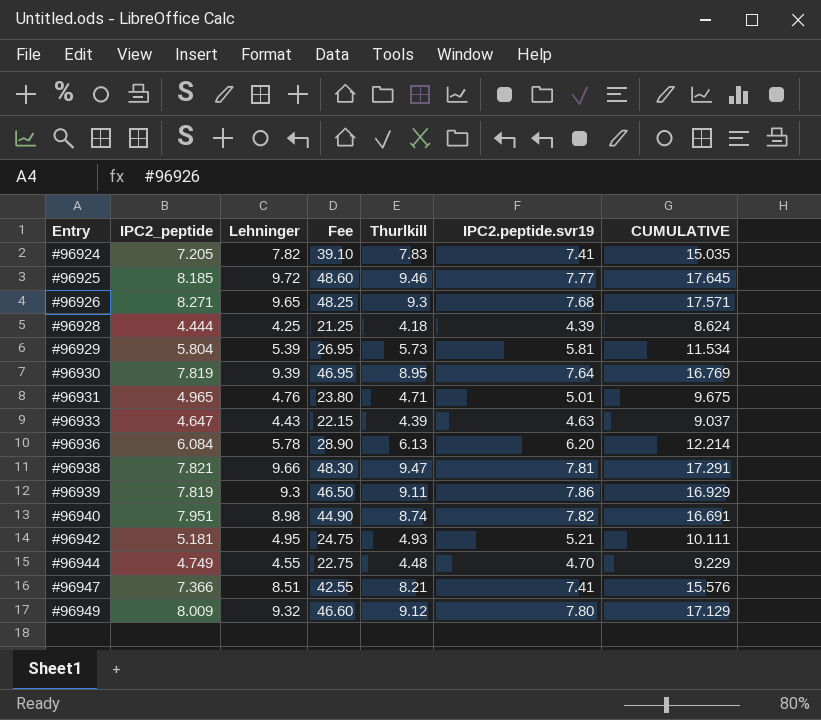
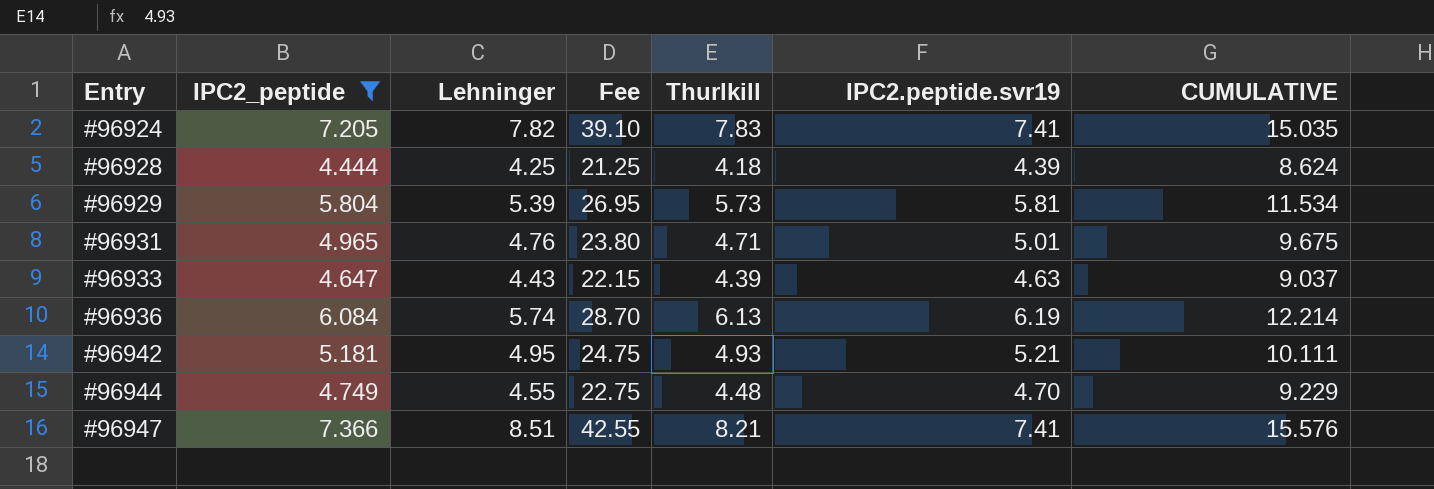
filter: none -> IPC2_peptide <= 7.366
#96936 | Lehninger: 5.78 -> 5.74
#96936 | Fee: 28.90 -> 28.70
#96936 | IPC2.peptide.svr19: 6.20 -> 6.19

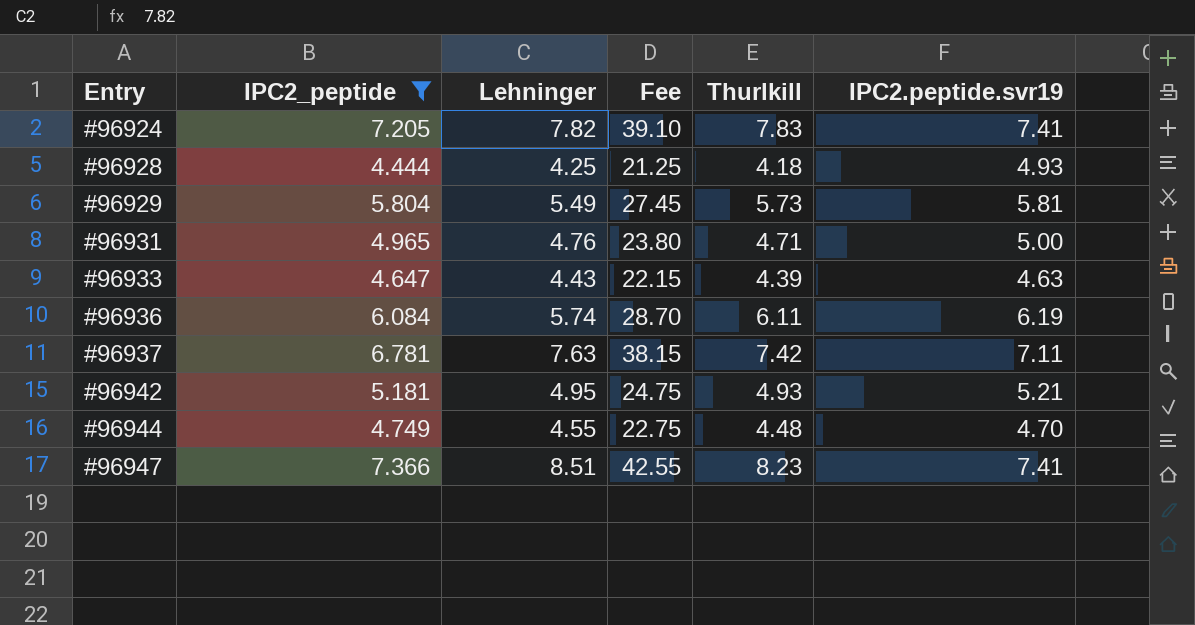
column CUMULATIVE | formula: [IPC2_peptide] + [Thurlkill] -> none
#96928 | IPC2.peptide.svr19: 4.39 -> 4.93
#96929 | Lehninger: 5.39 -> 5.49
#96929 | Fee: 26.95 -> 27.45
#96931 | IPC2.peptide.svr19: 5.01 -> 5.00
#96936 | Thurlkill: 6.13 -> 6.11
row #96937: none -> 6.781 | 7.63 | 38.15 | 7.42 | 7.11
#96947 | Thurlkill: 8.21 -> 8.23

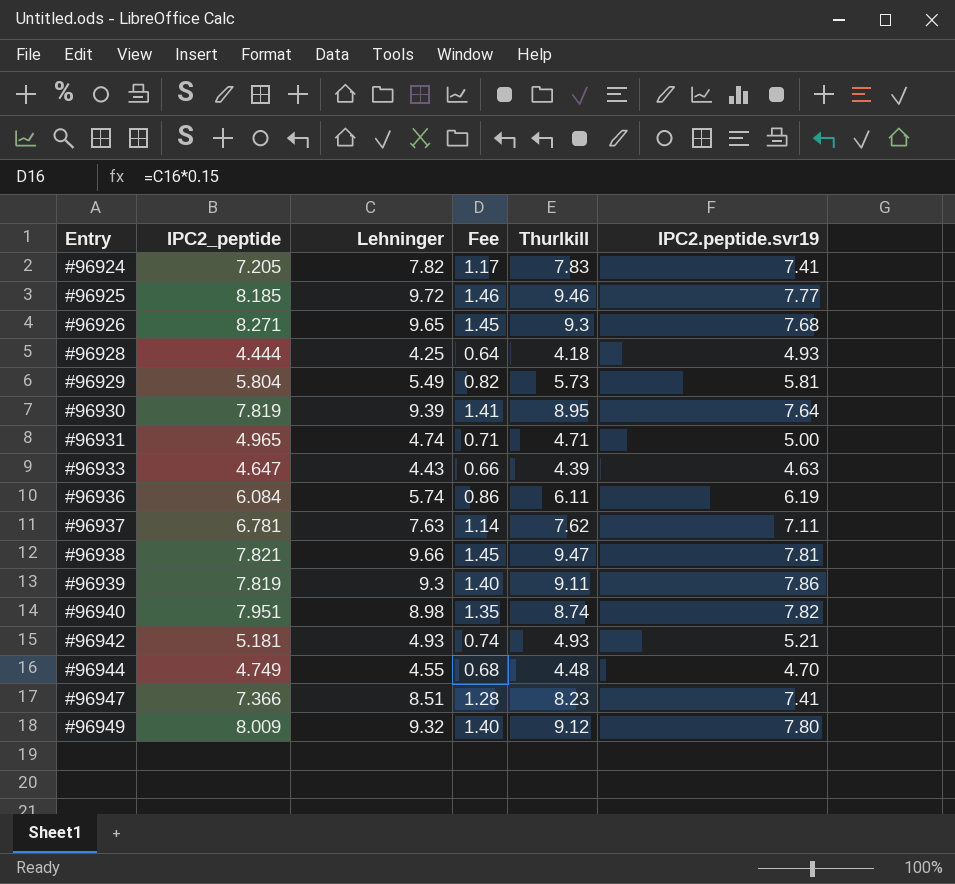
filter: IPC2_peptide <= 7.366 -> none
column Fee | formula: [Lehninger] * 5 -> [Lehninger] * 0.15
#96931 | Lehninger: 4.76 -> 4.74
#96937 | Thurlkill: 7.42 -> 7.62
#96942 | Lehninger: 4.95 -> 4.93

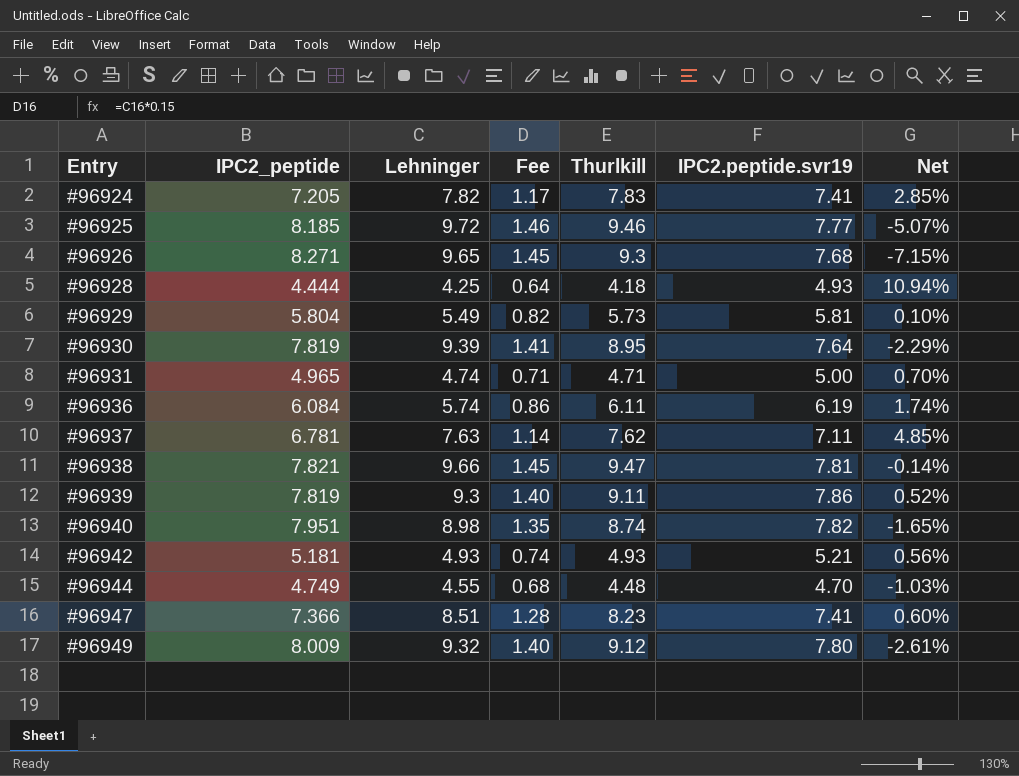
column Net | formula: none -> ([IPC2.peptide.svr19] - [IPC2_peptide]) / [IPC2_peptide]
row #96933: 4.647 | 4.43 | 0.66 | 4.39 | 4.63 -> none

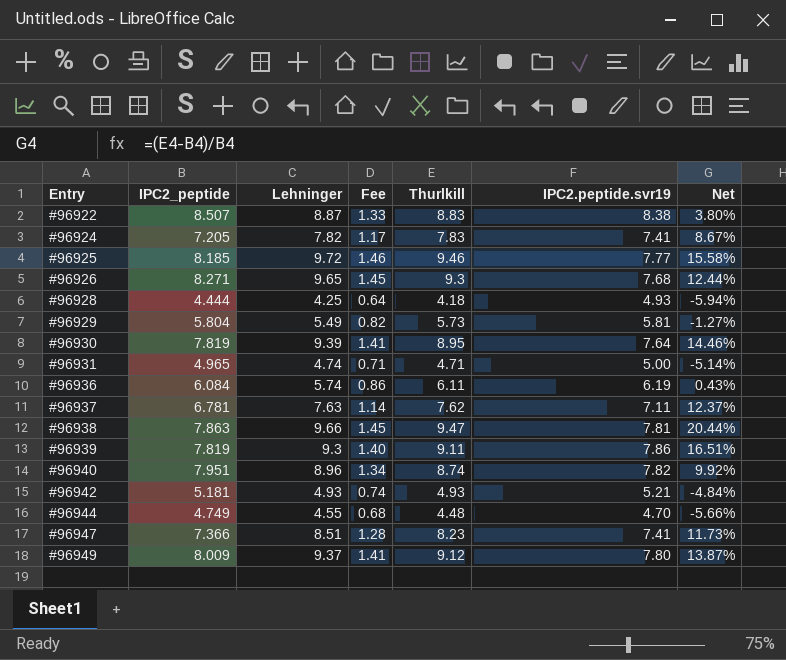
column Net | formula: ([IPC2.peptide.svr19] - [IPC2_peptide]) / [IPC2_peptide] -> ([Thurlkill] - [IPC2_peptide]) / [IPC2_peptide]
row #96922: none -> 8.507 | 8.87 | 1.33 | 8.83 | 8.38 | 3.80%
#96938 | IPC2_peptide: 7.821 -> 7.863
#96940 | Lehninger: 8.98 -> 8.96
#96940 | Fee: 1.35 -> 1.34
#96949 | Lehninger: 9.32 -> 9.37
#96949 | Fee: 1.40 -> 1.41

